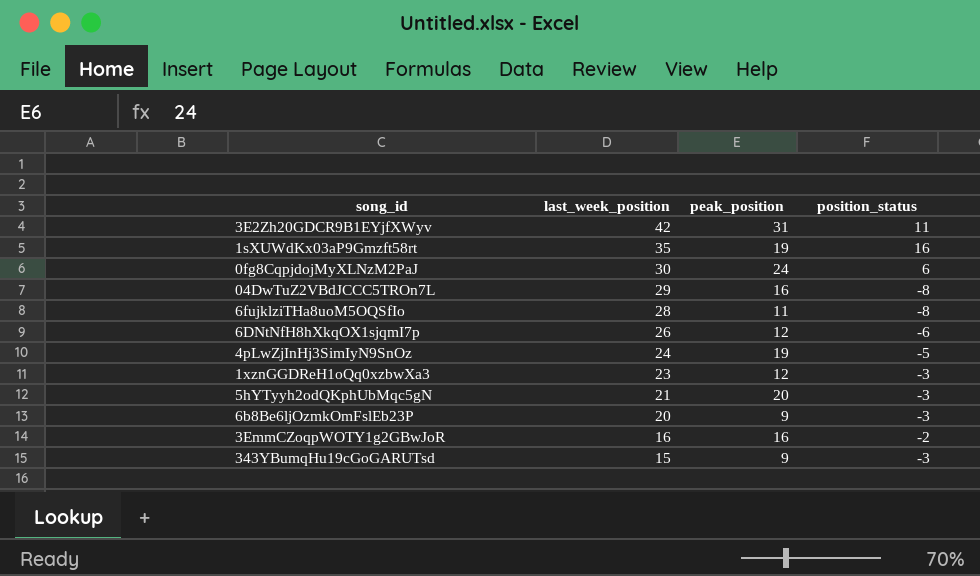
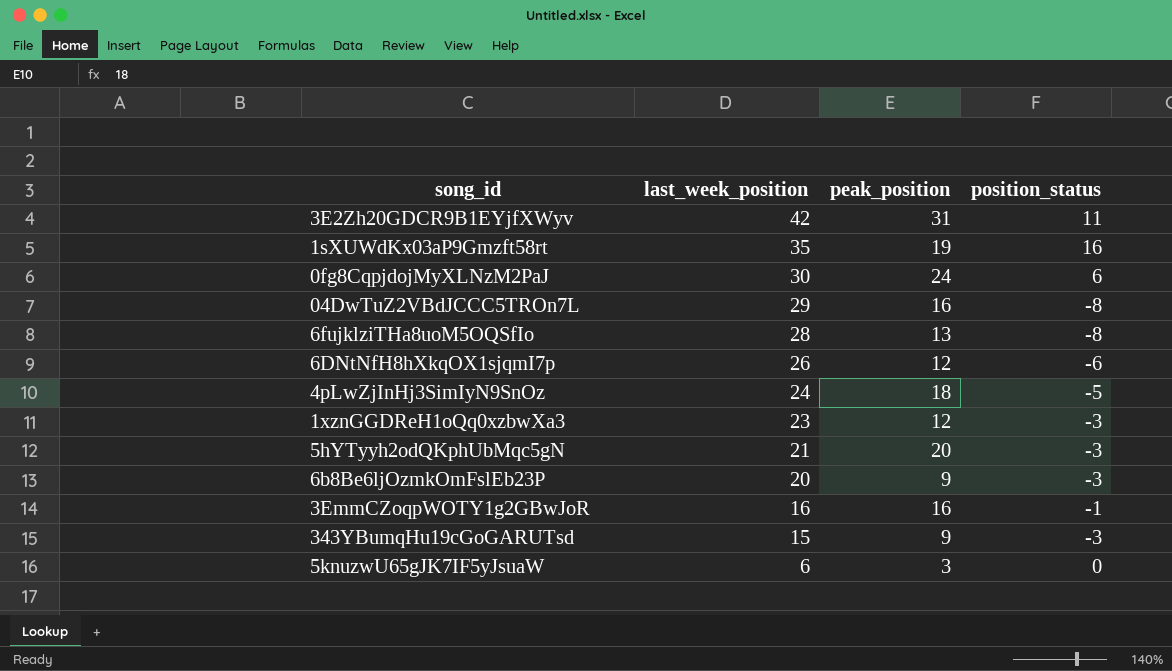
6fujklziTHa8uoM5OQSfIo | peak_position: 11 -> 13
4pLwZjInHj3SimIyN9SnOz | peak_position: 19 -> 18
3EmmCZoqpWOTY1g2GBwJoR | position_status: -2 -> -1
row 5knuzwU65gJK7IF5yJsuaW: none -> 6 | 3 | 0

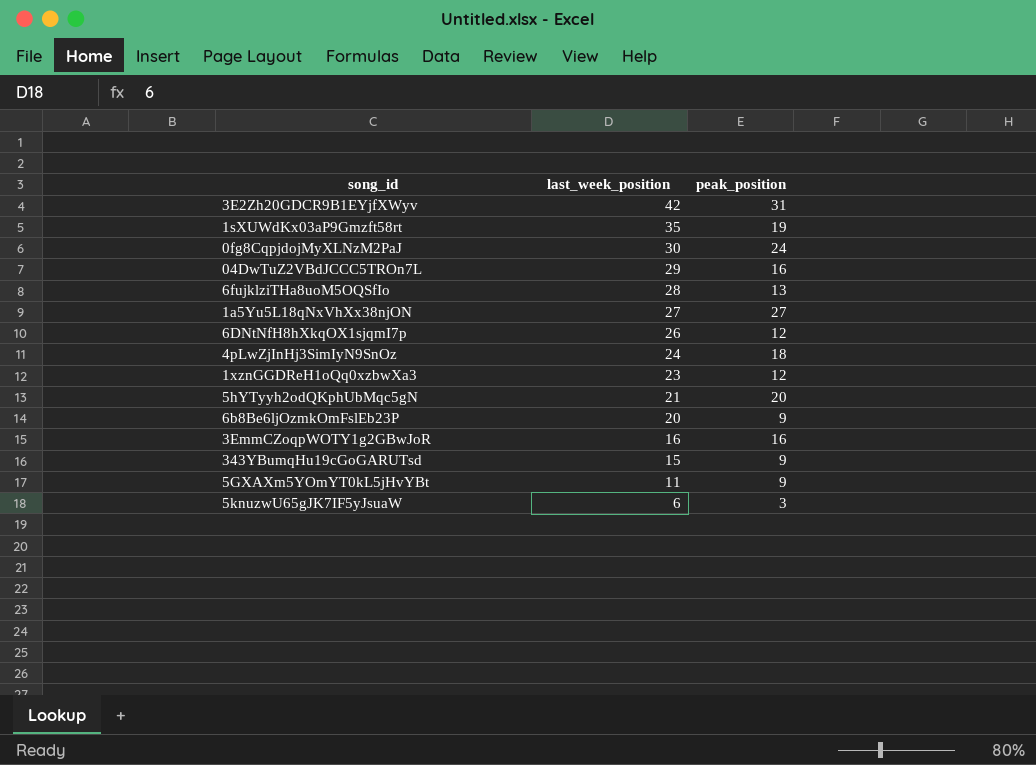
column position_status | position: 4 -> none
row 1a5Yu5L18qNxVhXx38njON: none -> 27 | 27
row 5GXAXm5YOmYT0kL5jHvYBt: none -> 11 | 9

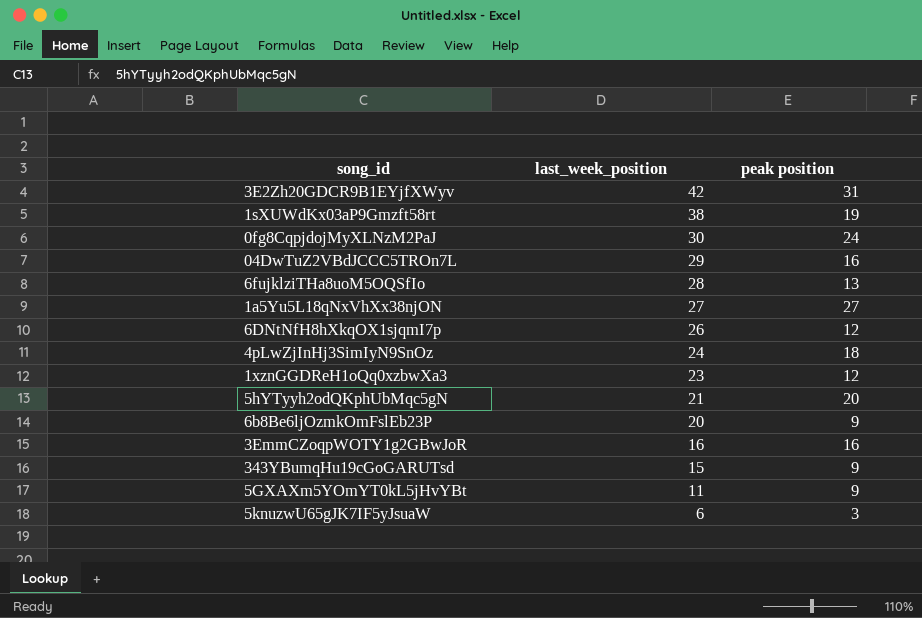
column name: peak_position -> peak position
1sXUWdKx03aP9Gmzft58rt | last_week_position: 35 -> 38

